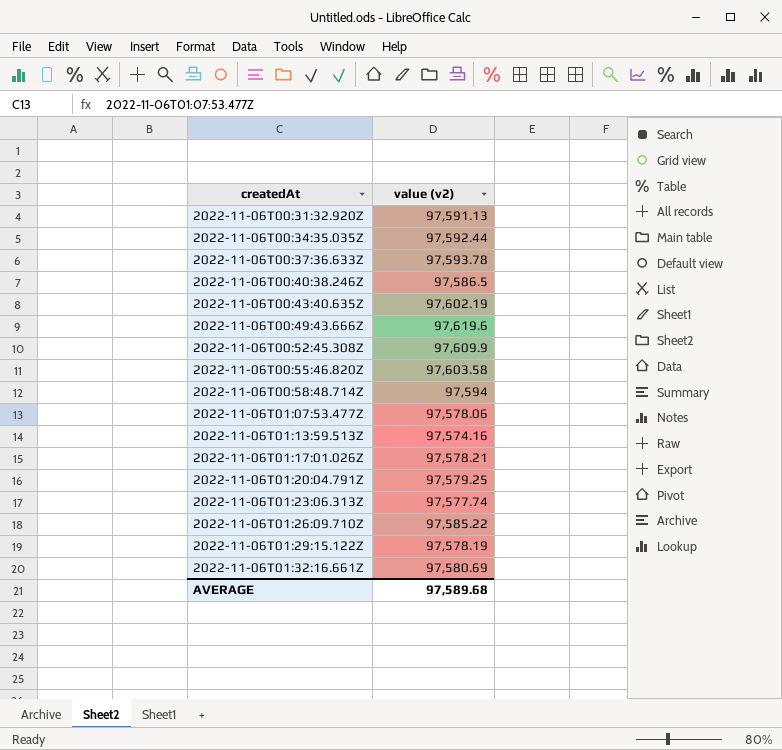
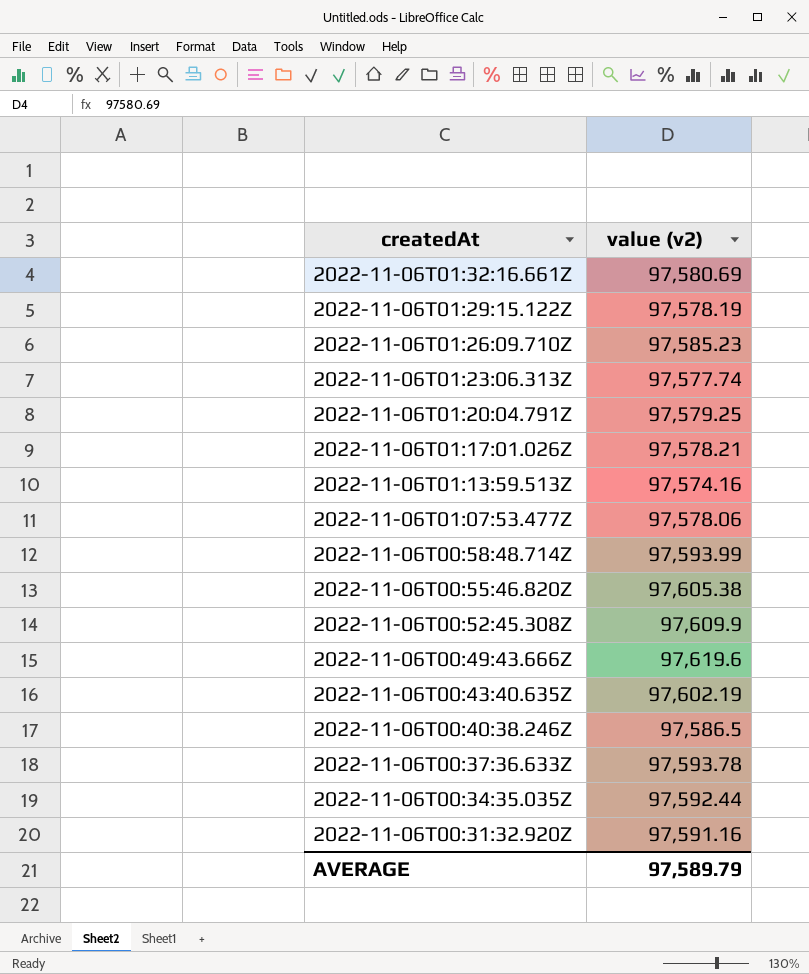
row order: createdAt ascending -> createdAt descending
2022-11-06T01:26:09.710Z | value (v2): 97,585.22 -> 97,585.23
2022-11-06T00:58:48.714Z | value (v2): 97,594 -> 97,593.99
2022-11-06T00:55:46.820Z | value (v2): 97,603.58 -> 97,605.38
2022-11-06T00:31:32.920Z | value (v2): 97,591.13 -> 97,591.16
AVERAGE | value (v2): 97,589.68 -> 97,589.79

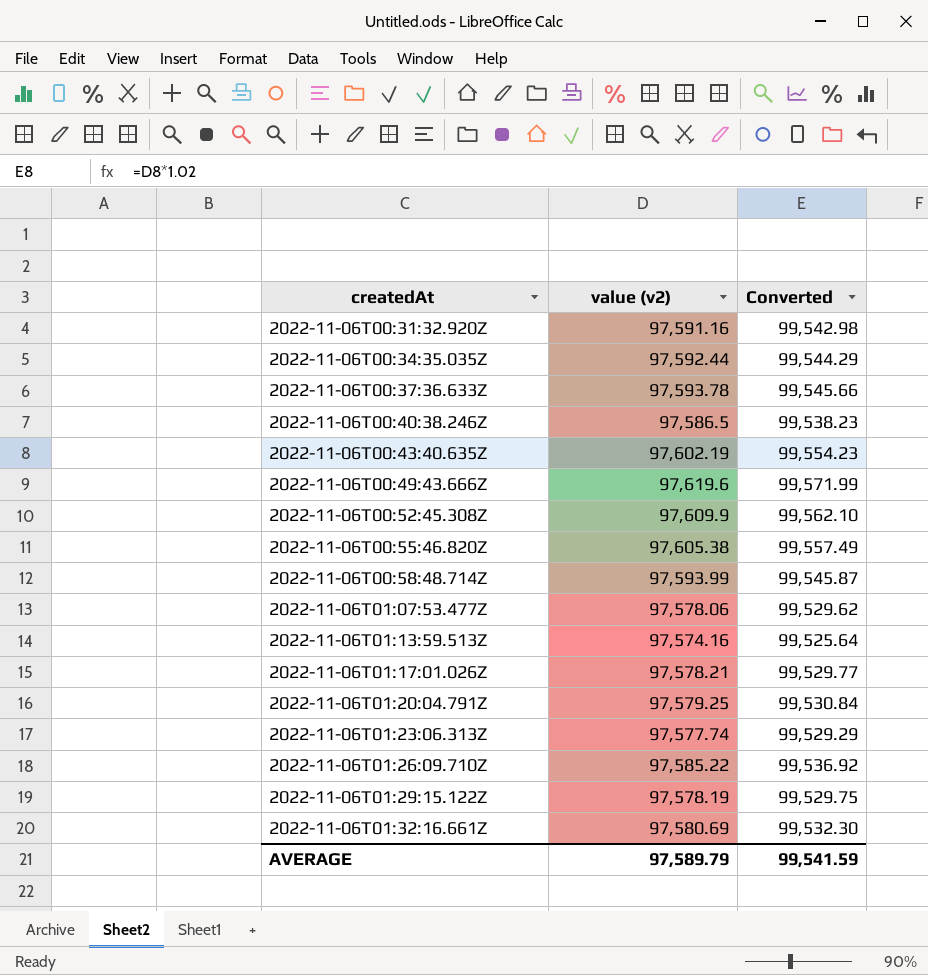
row order: createdAt descending -> createdAt ascending
column Converted | formula: none -> [value (v2)] * 1.02
2022-11-06T01:26:09.710Z | value (v2): 97,585.23 -> 97,585.22

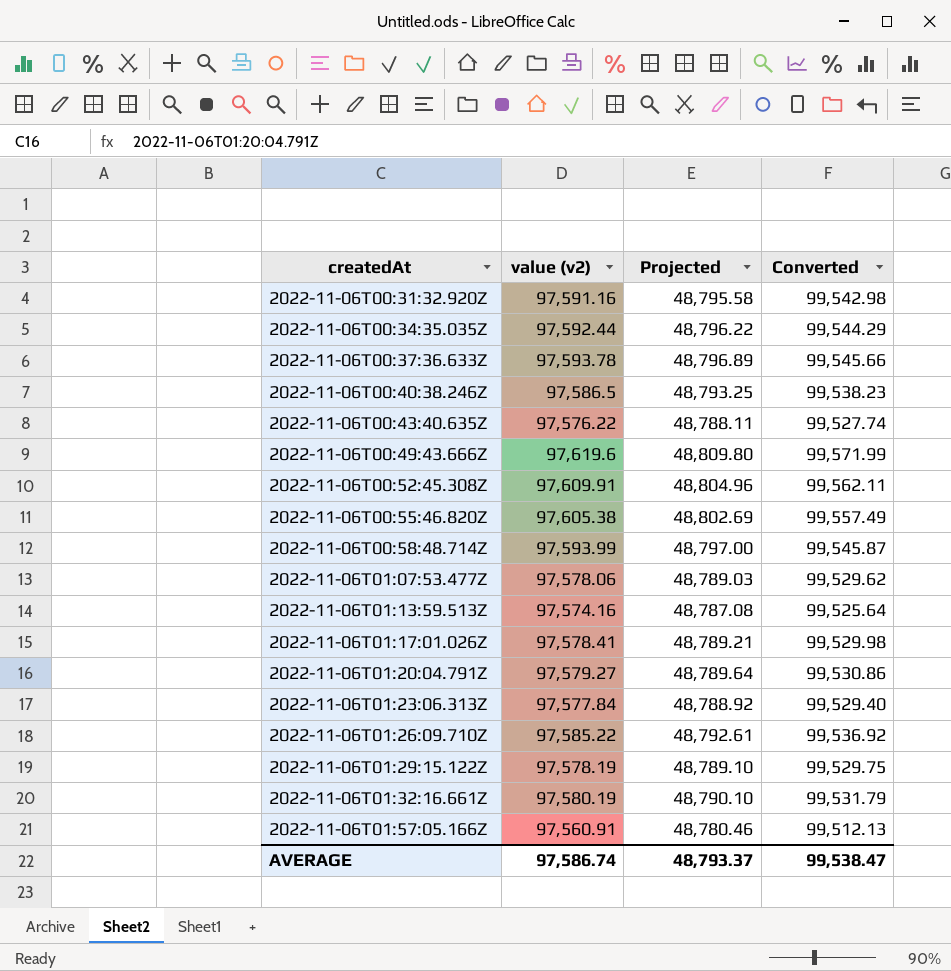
column Projected | formula: none -> [value (v2)] * 0.5
2022-11-06T00:43:40.635Z | value (v2): 97,602.19 -> 97,576.22
2022-11-06T00:43:40.635Z | Converted: 99,554.23 -> 99,527.74
2022-11-06T00:52:45.308Z | value (v2): 97,609.9 -> 97,609.91
2022-11-06T00:52:45.308Z | Converted: 99,562.10 -> 99,562.11
2022-11-06T01:17:01.026Z | value (v2): 97,578.21 -> 97,578.41
2022-11-06T01:17:01.026Z | Converted: 99,529.77 -> 99,529.98
2022-11-06T01:20:04.791Z | value (v2): 97,579.25 -> 97,579.27
2022-11-06T01:20:04.791Z | Converted: 99,530.84 -> 99,530.86
2022-11-06T01:23:06.313Z | value (v2): 97,577.74 -> 97,577.84
2022-11-06T01:23:06.313Z | Converted: 99,529.29 -> 99,529.40
2022-11-06T01:32:16.661Z | value (v2): 97,580.69 -> 97,580.19
2022-11-06T01:32:16.661Z | Converted: 99,532.30 -> 99,531.79
row 2022-11-06T01:57:05.166Z: none -> 97,560.91 | 48,780.46 | 99,512.13
AVERAGE | value (v2): 97,589.79 -> 97,586.74
AVERAGE | Converted: 99,541.59 -> 99,538.47

